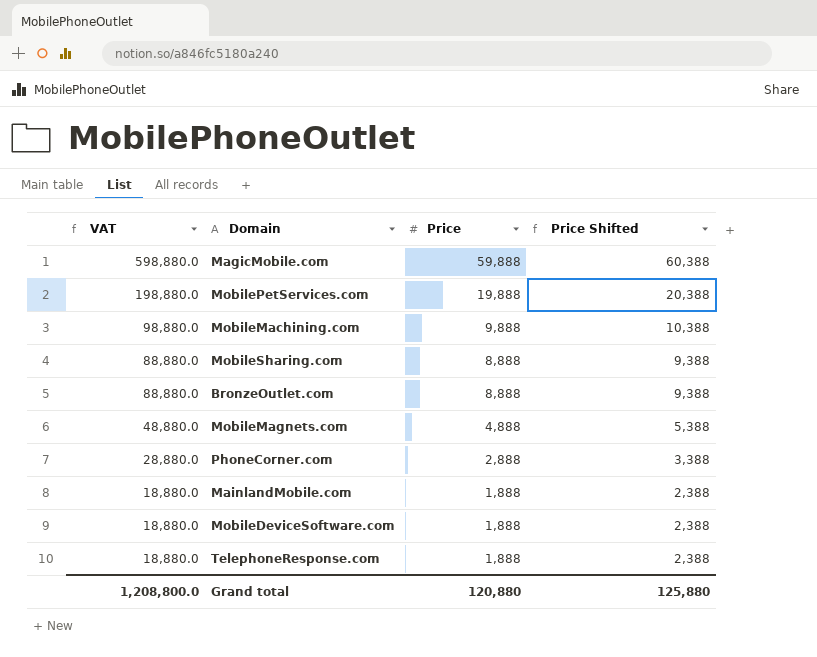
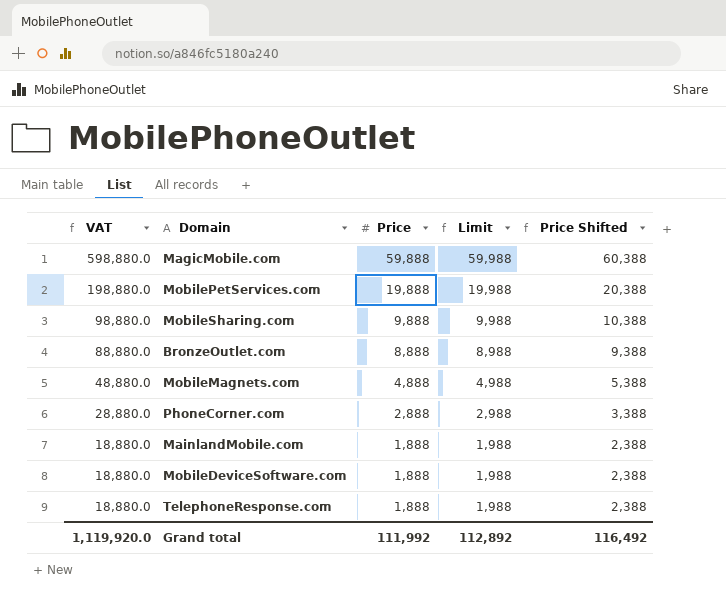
column Limit | formula: none -> [Price] + 100
row MobileMachining.com: 98,880.0 | 9,888 | 10,388 -> none
MobileSharing.com | VAT: 88,880.0 -> 98,880.0
MobileSharing.com | Price: 8,888 -> 9,888
MobileSharing.com | Price Shifted: 9,388 -> 10,388
Grand total | VAT: 1,208,800.0 -> 1,119,920.0
Grand total | Price: 120,880 -> 111,992
Grand total | Price Shifted: 125,880 -> 116,492

